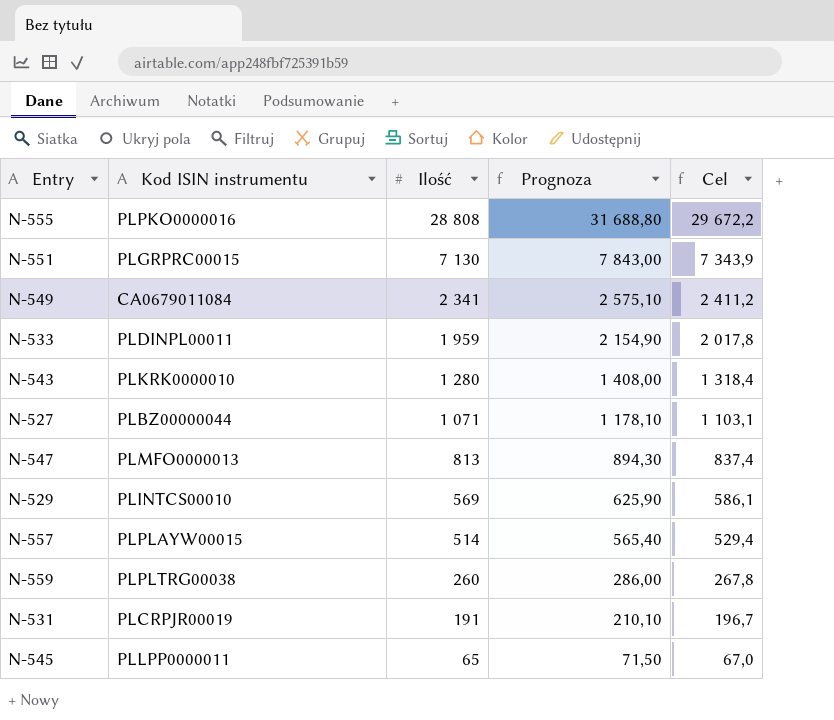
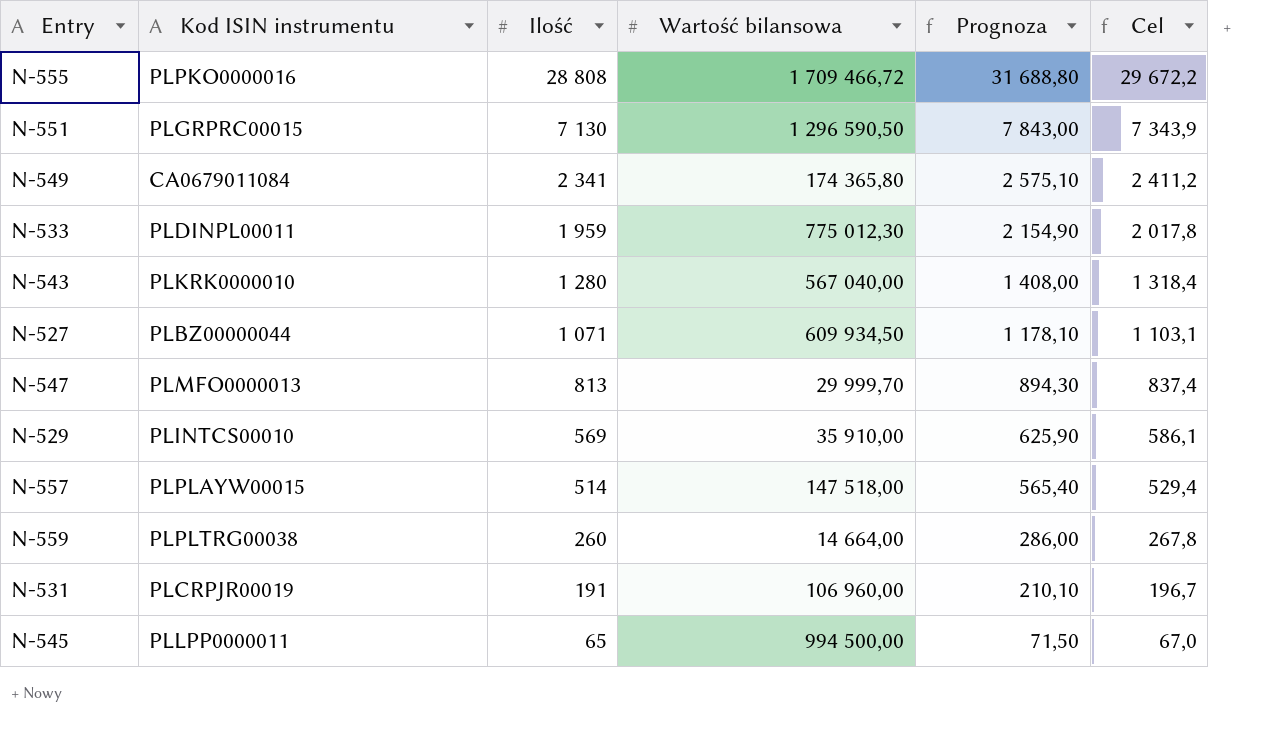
column Wartość bilansowa | position: none -> 4

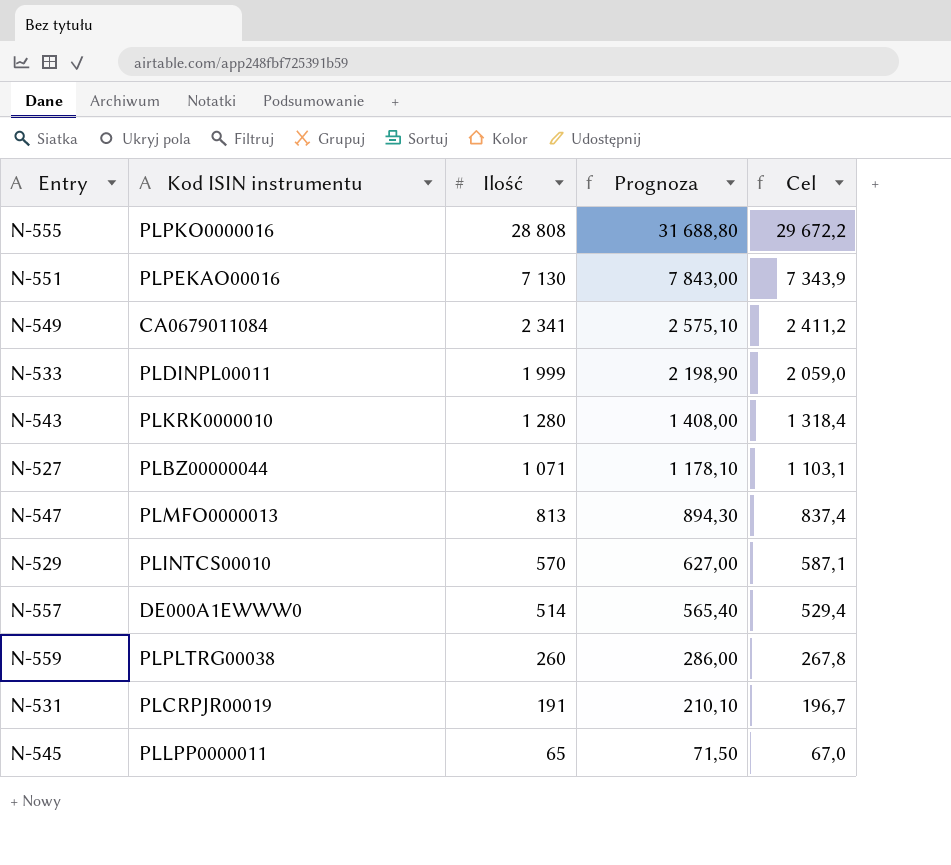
column Wartość bilansowa | position: 4 -> none
N-551 | Kod ISIN instrumentu: PLGRPRC00015 -> PLPEKAO00016
N-533 | Ilość: 1 959 -> 1 999
N-533 | Prognoza: 2 154,90 -> 2 198,90
N-533 | Cel: 2 017,8 -> 2 059,0
N-529 | Ilość: 569 -> 570
N-529 | Prognoza: 625,90 -> 627,00
N-529 | Cel: 586,1 -> 587,1
N-557 | Kod ISIN instrumentu: PLPLAYW00015 -> DE000A1EWWW0

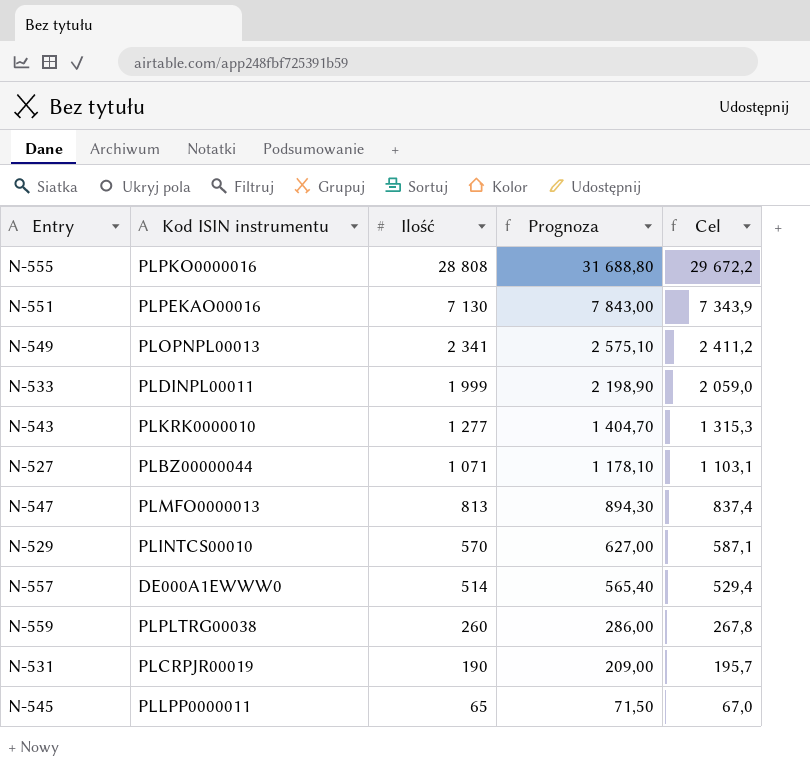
N-549 | Kod ISIN instrumentu: CA0679011084 -> PLOPNPL00013
N-543 | Ilość: 1 280 -> 1 277
N-543 | Prognoza: 1 408,00 -> 1 404,70
N-543 | Cel: 1 318,4 -> 1 315,3
N-531 | Ilość: 191 -> 190
N-531 | Prognoza: 210,10 -> 209,00
N-531 | Cel: 196,7 -> 195,7

